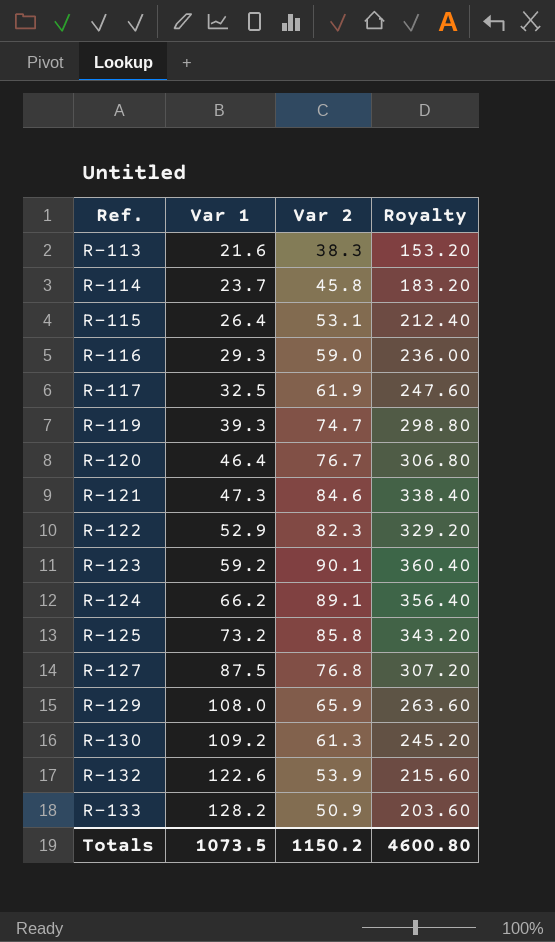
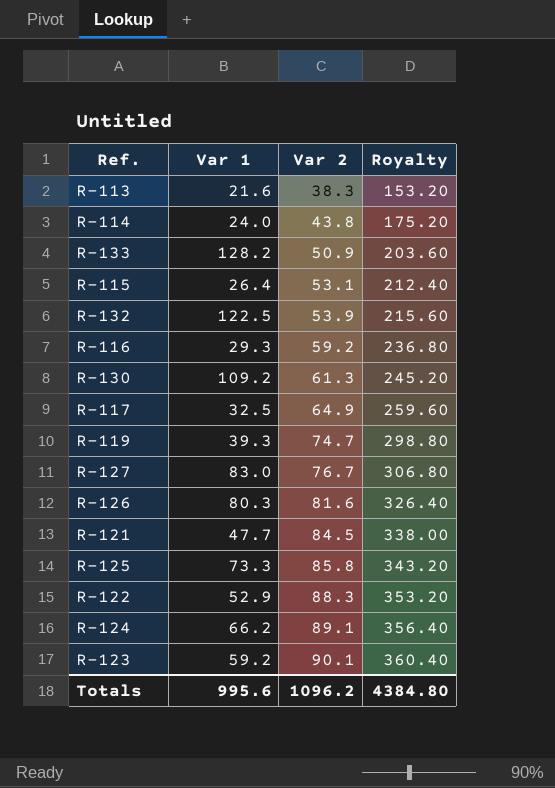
row order: Ref. ascending -> Var 2 ascending
row R-120: 46.4 | 76.7 | 306.80 -> none
row R-129: 108.0 | 65.9 | 263.60 -> none
R-114 | Var 1: 23.7 -> 24.0
R-114 | Var 2: 45.8 -> 43.8
R-114 | Royalty: 183.20 -> 175.20
R-132 | Var 1: 122.6 -> 122.5
R-116 | Var 2: 59.0 -> 59.2
R-116 | Royalty: 236.00 -> 236.80
R-117 | Var 2: 61.9 -> 64.9
R-117 | Royalty: 247.60 -> 259.60
R-127 | Var 1: 87.5 -> 83.0
R-127 | Var 2: 76.8 -> 76.7
R-127 | Royalty: 307.20 -> 306.80
row R-126: none -> 80.3 | 81.6 | 326.40
R-121 | Var 1: 47.3 -> 47.7
R-121 | Var 2: 84.6 -> 84.5
R-121 | Royalty: 338.40 -> 338.00
R-125 | Var 1: 73.2 -> 73.3
R-122 | Var 2: 82.3 -> 88.3
R-122 | Royalty: 329.20 -> 353.20
Totals | Var 1: 1073.5 -> 995.6
Totals | Var 2: 1150.2 -> 1096.2
Totals | Royalty: 4600.80 -> 4384.80

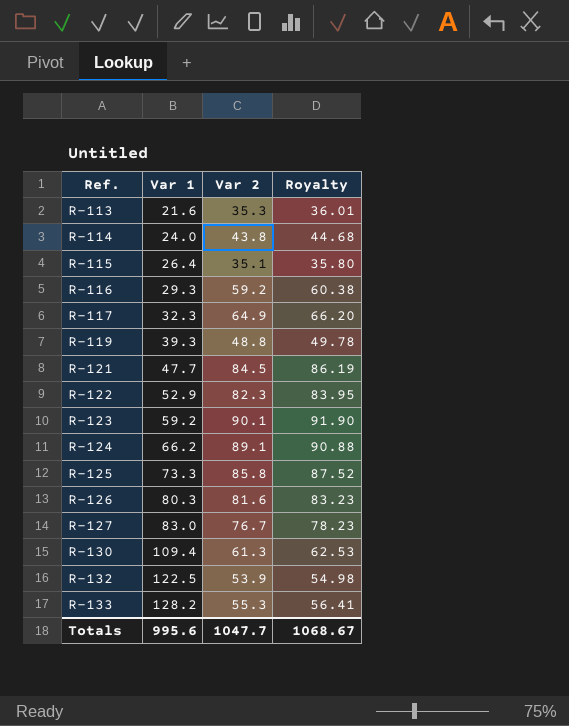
row order: Var 2 ascending -> Ref. ascending
column Royalty | formula: [Var 2] * 4 -> [Var 2] * 1.02
R-113 | Var 2: 38.3 -> 35.3
R-115 | Var 2: 53.1 -> 35.1
R-117 | Var 1: 32.5 -> 32.3
R-119 | Var 2: 74.7 -> 48.8
R-122 | Var 2: 88.3 -> 82.3
R-130 | Var 1: 109.2 -> 109.4
R-133 | Var 2: 50.9 -> 55.3
Totals | Var 2: 1096.2 -> 1047.7
Totals | Royalty: 4384.80 -> 1068.67

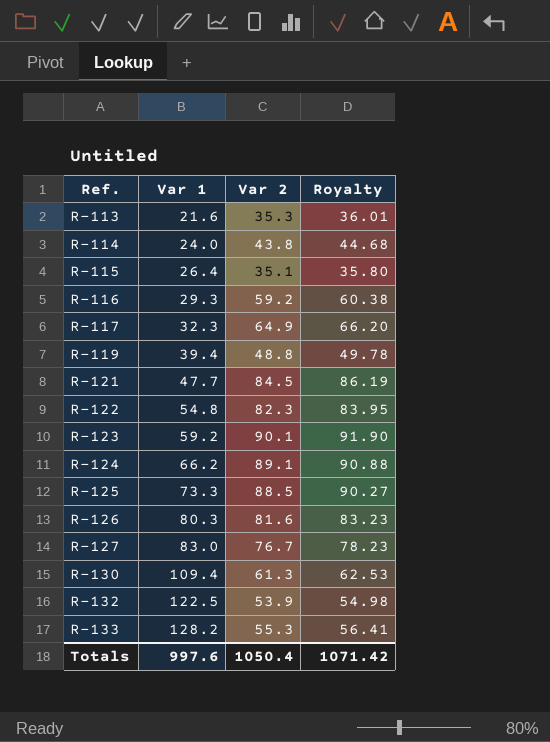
R-119 | Var 1: 39.3 -> 39.4
R-122 | Var 1: 52.9 -> 54.8
R-125 | Var 2: 85.8 -> 88.5
R-125 | Royalty: 87.52 -> 90.27
Totals | Var 1: 995.6 -> 997.6
Totals | Var 2: 1047.7 -> 1050.4
Totals | Royalty: 1068.67 -> 1071.42

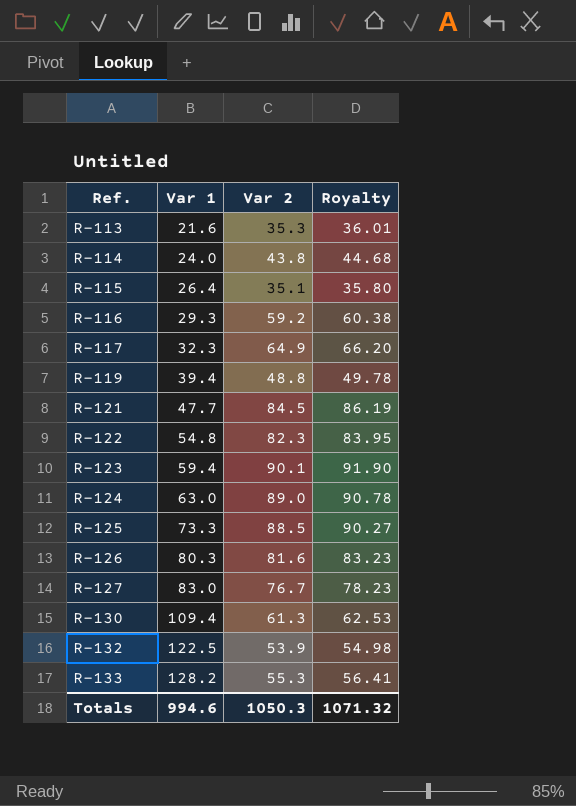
R-123 | Var 1: 59.2 -> 59.4
R-124 | Var 1: 66.2 -> 63.0
R-124 | Var 2: 89.1 -> 89.0
R-124 | Royalty: 90.88 -> 90.78
Totals | Var 1: 997.6 -> 994.6
Totals | Var 2: 1050.4 -> 1050.3
Totals | Royalty: 1071.42 -> 1071.32

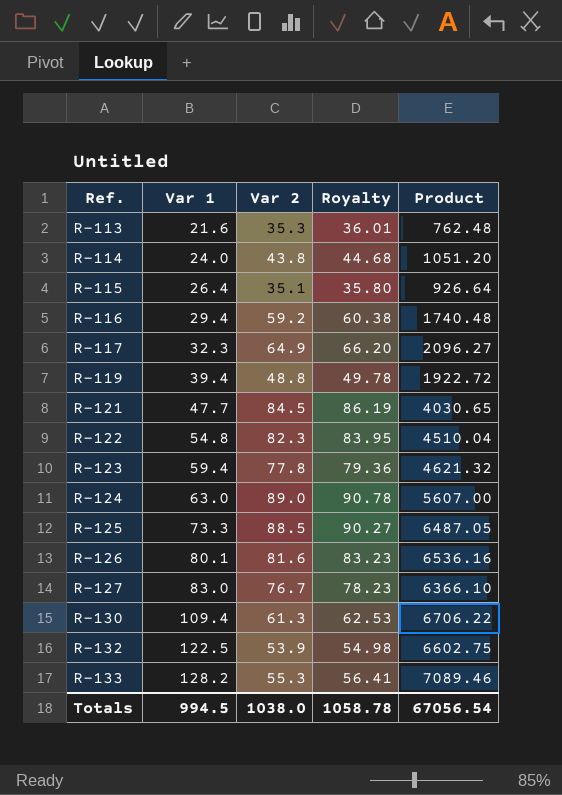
column Product | formula: none -> [Var 1] * [Var 2]
R-116 | Var 1: 29.3 -> 29.4
R-123 | Var 2: 90.1 -> 77.8
R-123 | Royalty: 91.90 -> 79.36
R-126 | Var 1: 80.3 -> 80.1
Totals | Var 1: 994.6 -> 994.5
Totals | Var 2: 1050.3 -> 1038.0
Totals | Royalty: 1071.32 -> 1058.78

